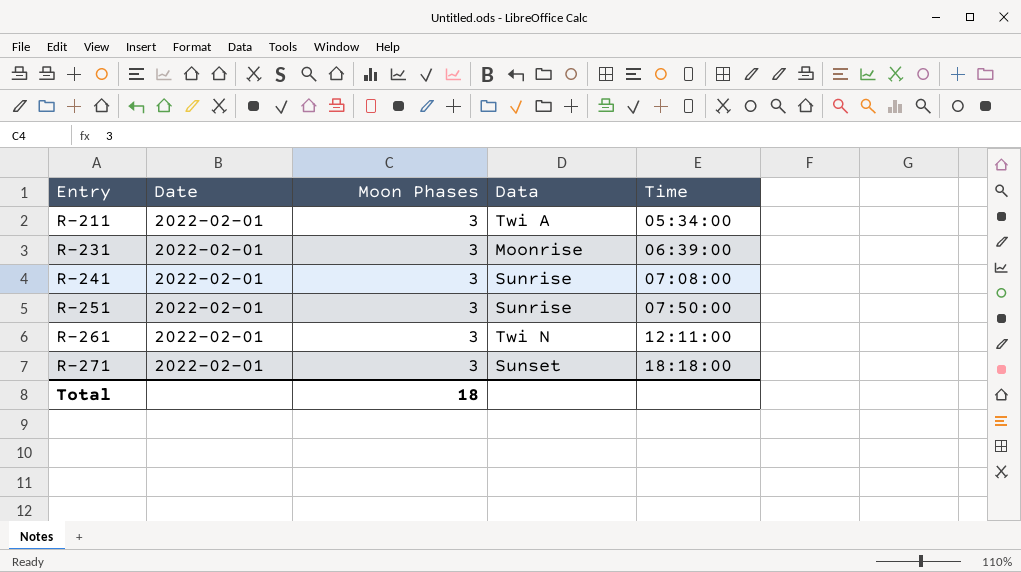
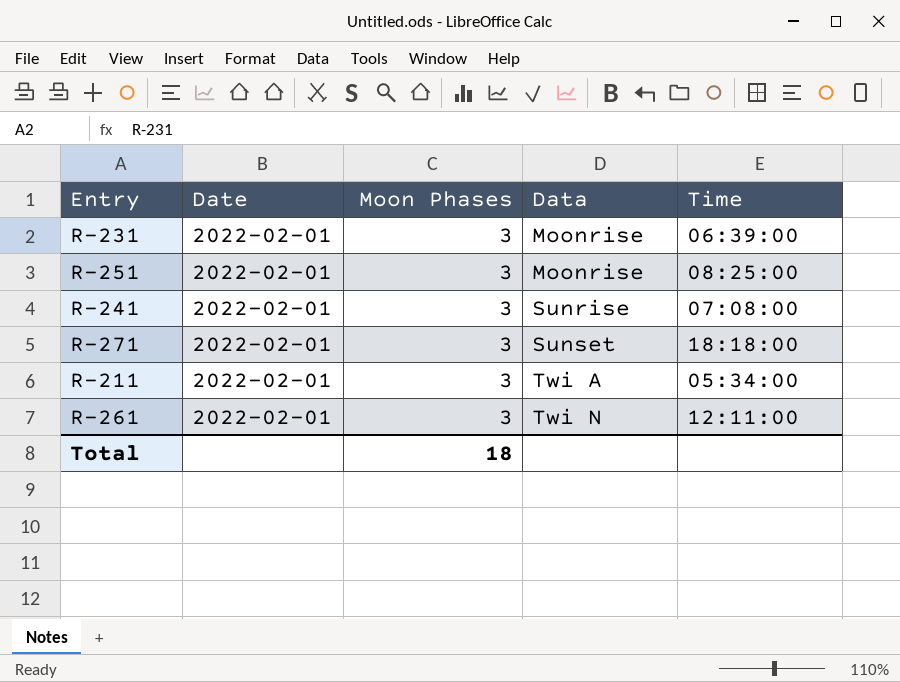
row order: Entry ascending -> Data ascending
R-251 | Data: Sunrise -> Moonrise
R-251 | Time: 07:50:00 -> 08:25:00

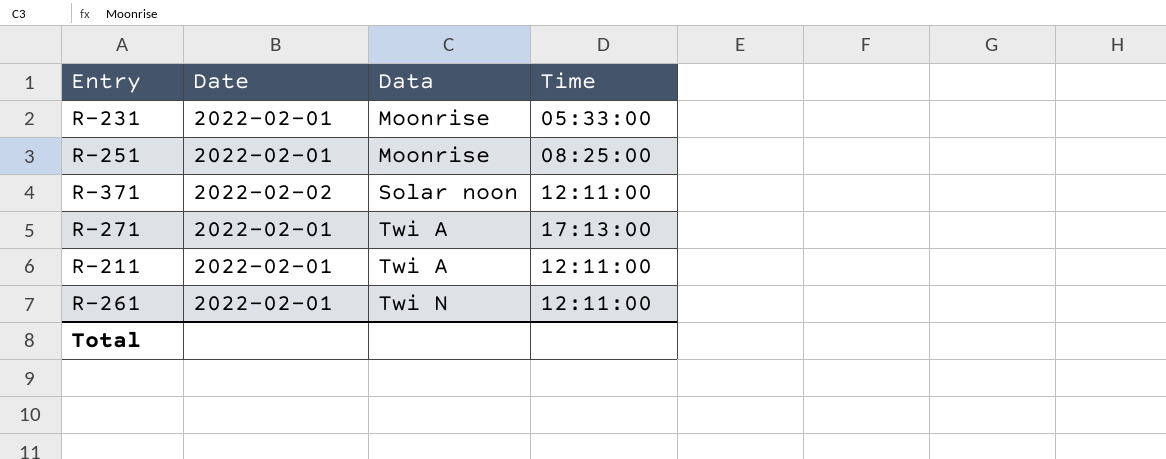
column Moon Phases | position: 3 -> none
row R-241: 2022-02-01 | 3 | Sunrise | 07:08:00 -> none
R-231 | Time: 06:39:00 -> 05:33:00
row R-371: none -> 2022-02-02 | Solar noon | 12:11:00
R-271 | Data: Sunset -> Twi A
R-271 | Time: 18:18:00 -> 17:13:00
R-211 | Time: 05:34:00 -> 12:11:00

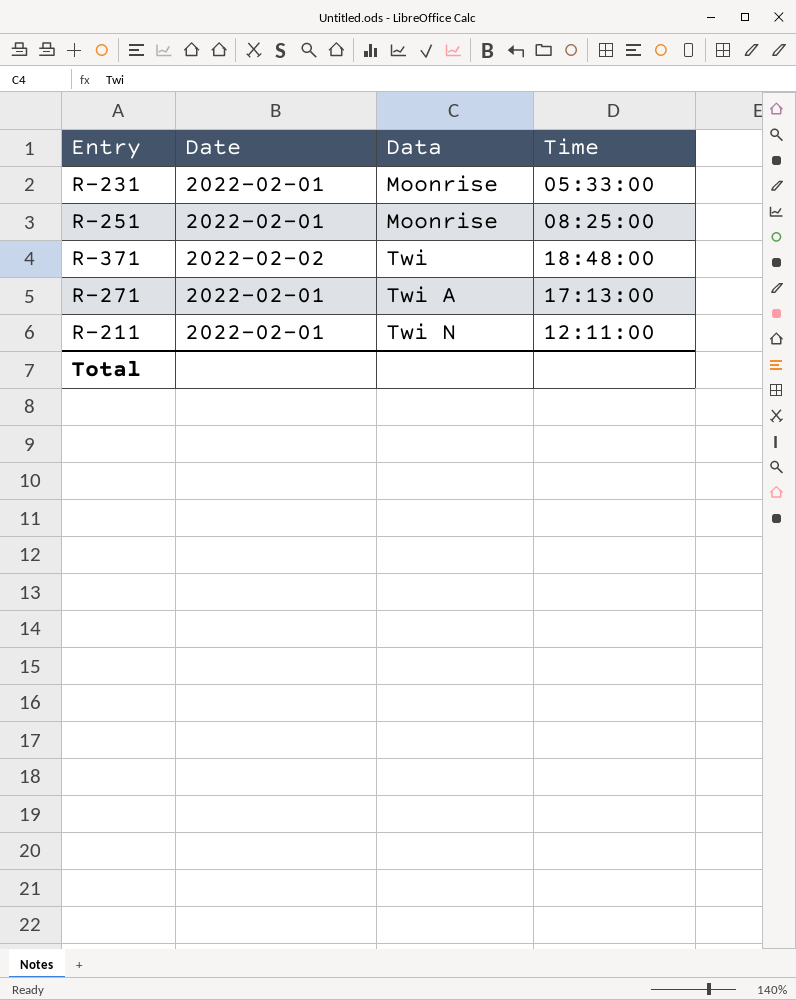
row R-261: 2022-02-01 | Twi N | 12:11:00 -> none
R-371 | Data: Solar noon -> Twi
R-371 | Time: 12:11:00 -> 18:48:00
R-211 | Data: Twi A -> Twi N

